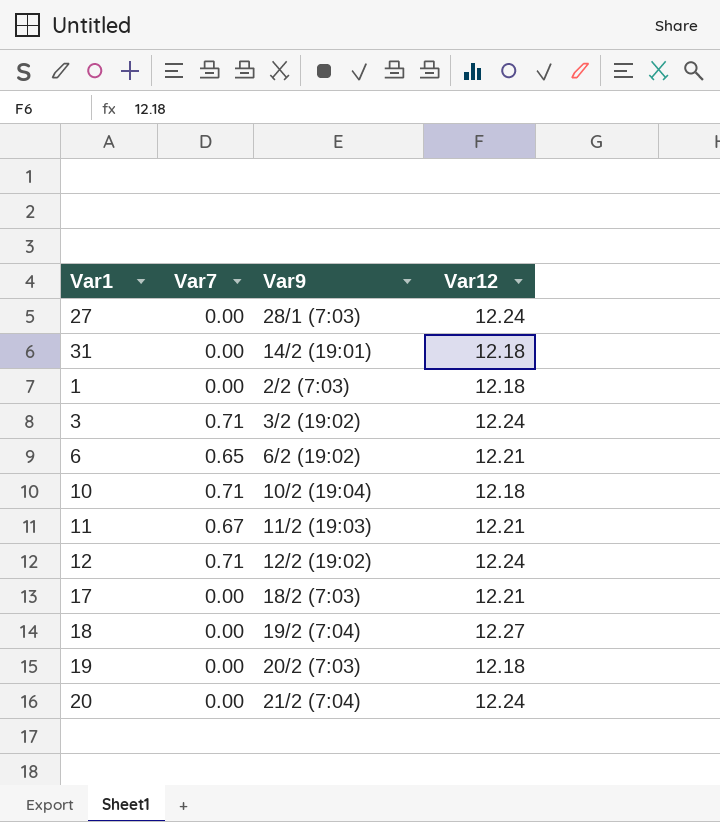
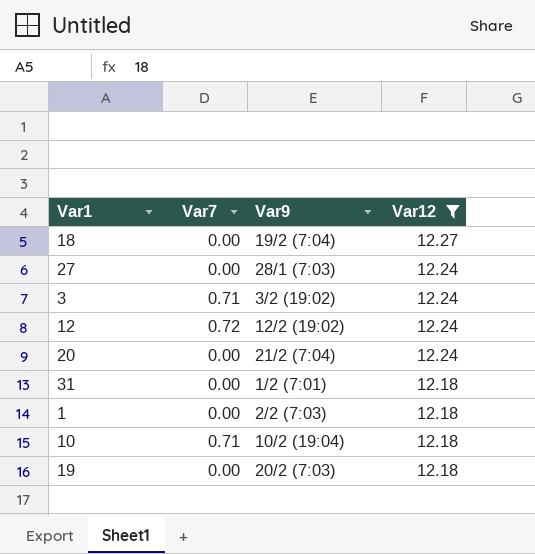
filter: none -> Var12 != 12.21
row order: none -> Var12 descending
12 | Var7: 0.71 -> 0.72
31 | Var9: 14/2 (19:01) -> 1/2 (7:01)

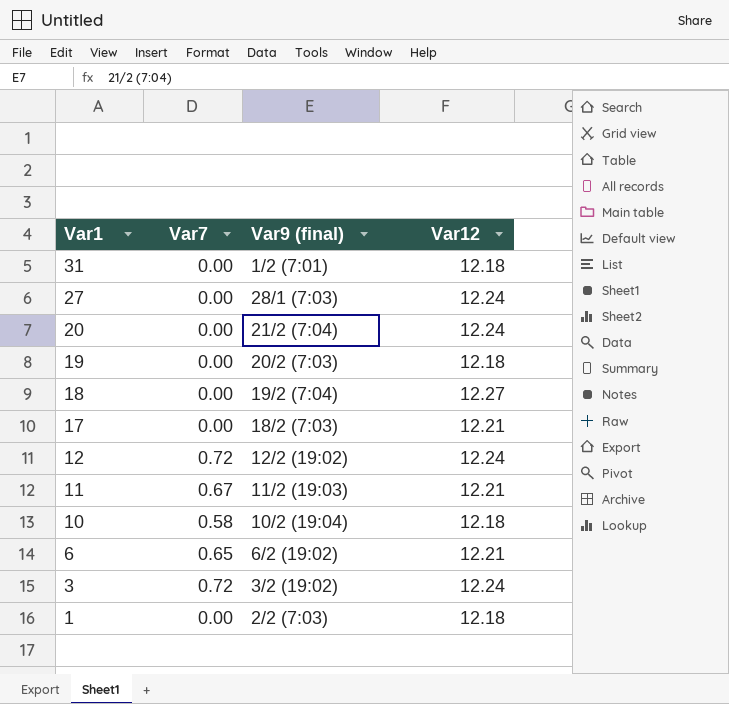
filter: Var12 != 12.21 -> none
row order: Var12 descending -> Var1 descending
column name: Var9 -> Var9 (final)
10 | Var7: 0.71 -> 0.58
3 | Var7: 0.71 -> 0.72

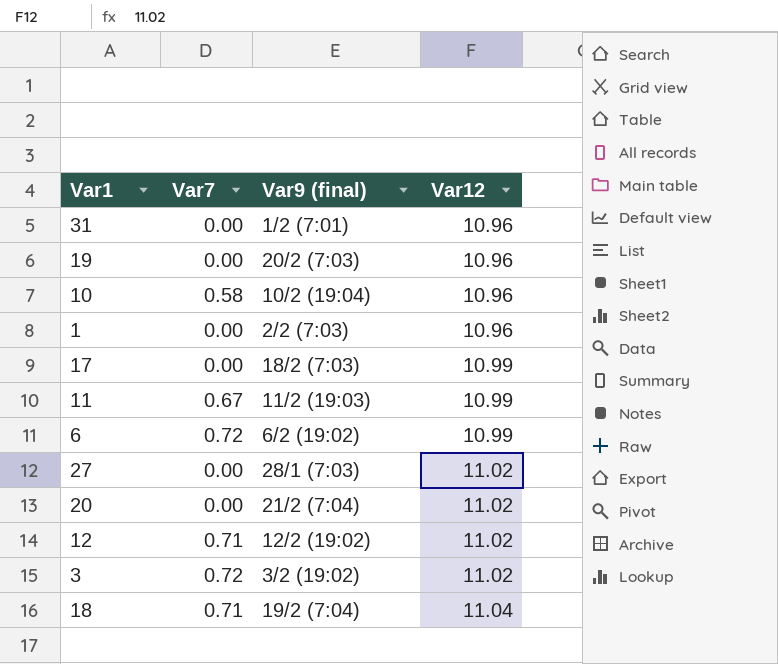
row order: Var1 descending -> Var12 ascending
31 | Var12: 12.18 -> 10.96
19 | Var12: 12.18 -> 10.96
10 | Var12: 12.18 -> 10.96
1 | Var12: 12.18 -> 10.96
17 | Var12: 12.21 -> 10.99
11 | Var12: 12.21 -> 10.99
6 | Var7: 0.65 -> 0.72
6 | Var12: 12.21 -> 10.99
27 | Var12: 12.24 -> 11.02
20 | Var12: 12.24 -> 11.02
12 | Var7: 0.72 -> 0.71
12 | Var12: 12.24 -> 11.02
3 | Var12: 12.24 -> 11.02
18 | Var7: 0.00 -> 0.71
18 | Var12: 12.27 -> 11.04

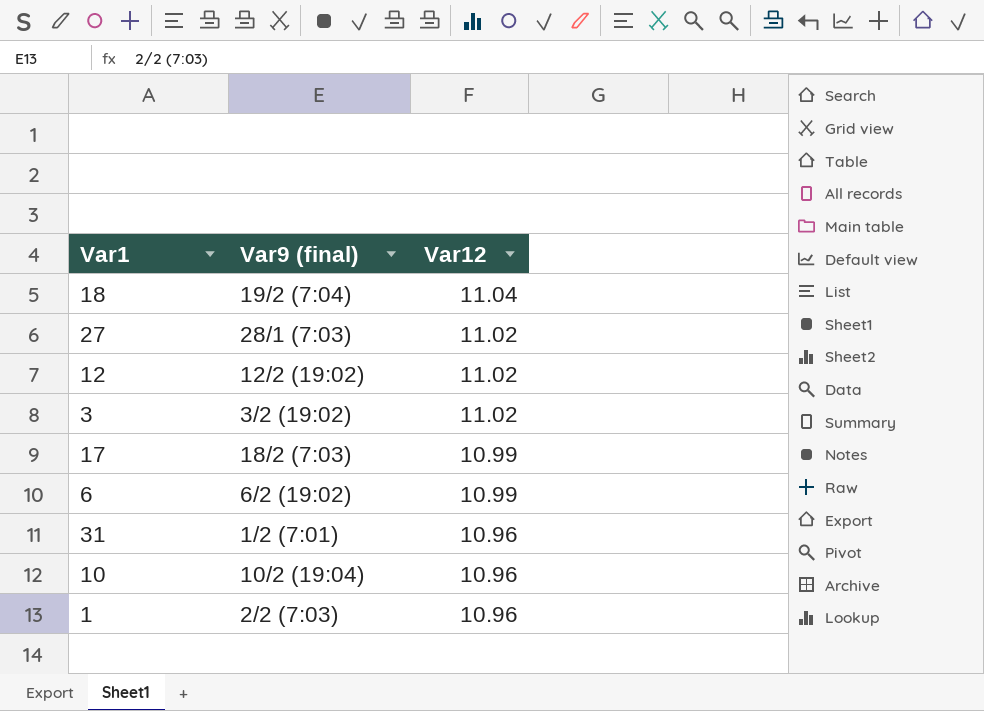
row order: Var12 ascending -> Var12 descending
column Var7 | position: 2 -> none
row 19: 0.00 | 20/2 (7:03) | 10.96 -> none
row 11: 0.67 | 11/2 (19:03) | 10.99 -> none
row 20: 0.00 | 21/2 (7:04) | 11.02 -> none

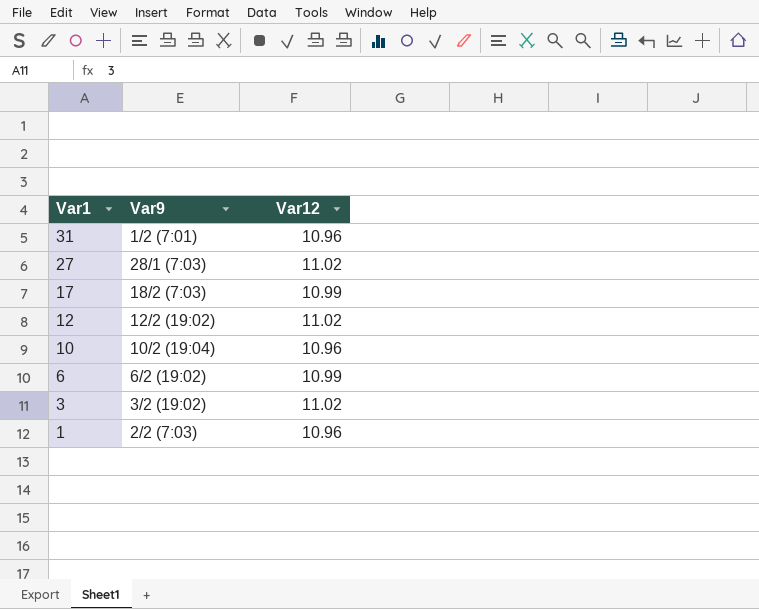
row order: Var12 descending -> Var1 descending
column name: Var9 (final) -> Var9
row 18: 19/2 (7:04) | 11.04 -> none

